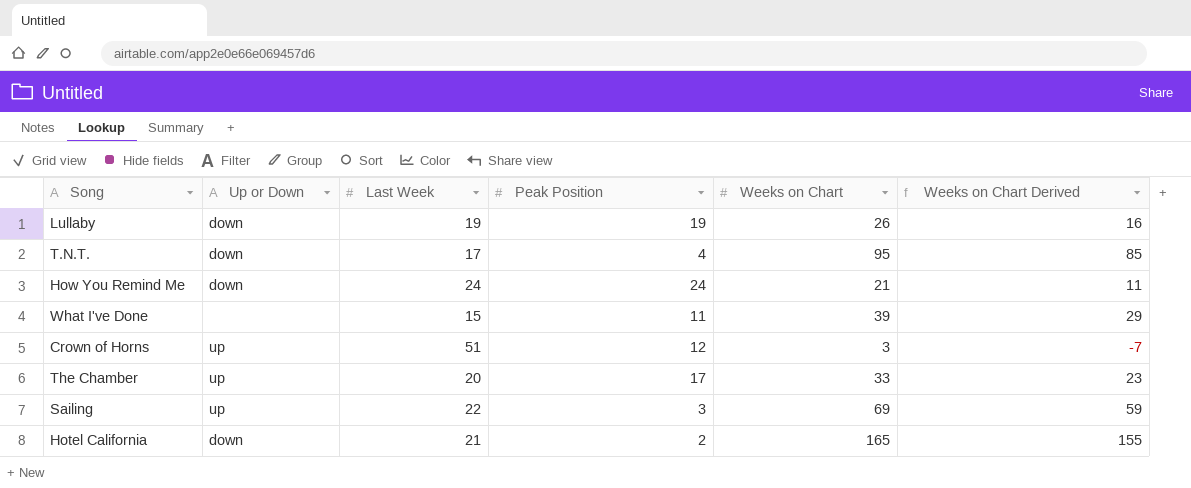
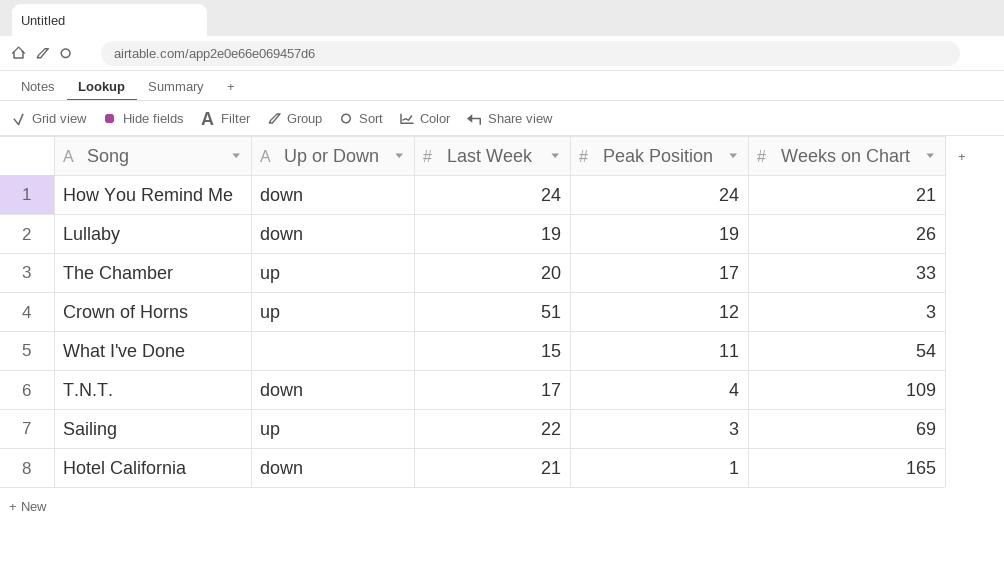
row order: none -> Peak Position descending
column Weeks on Chart Derived | formula: [Weeks on Chart] - 10 -> none
What I've Done | Weeks on Chart: 39 -> 54
T.N.T. | Weeks on Chart: 95 -> 109
Hotel California | Peak Position: 2 -> 1

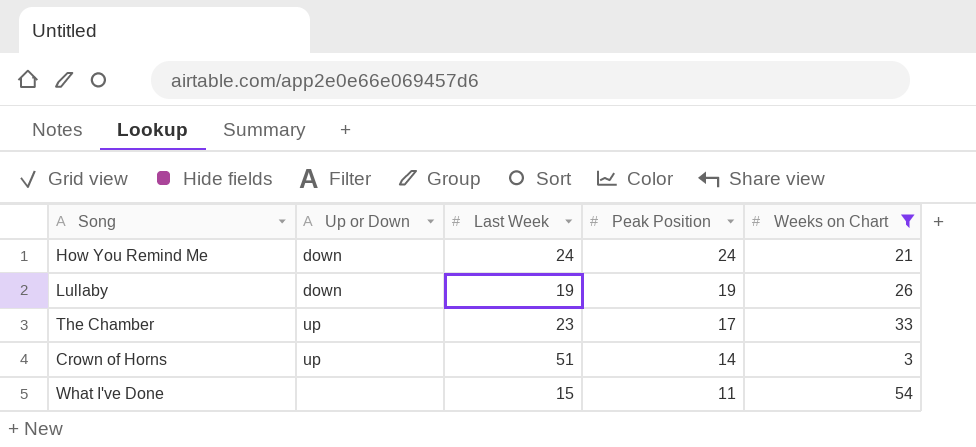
filter: none -> Weeks on Chart <= 54
The Chamber | Last Week: 20 -> 23
Crown of Horns | Peak Position: 12 -> 14

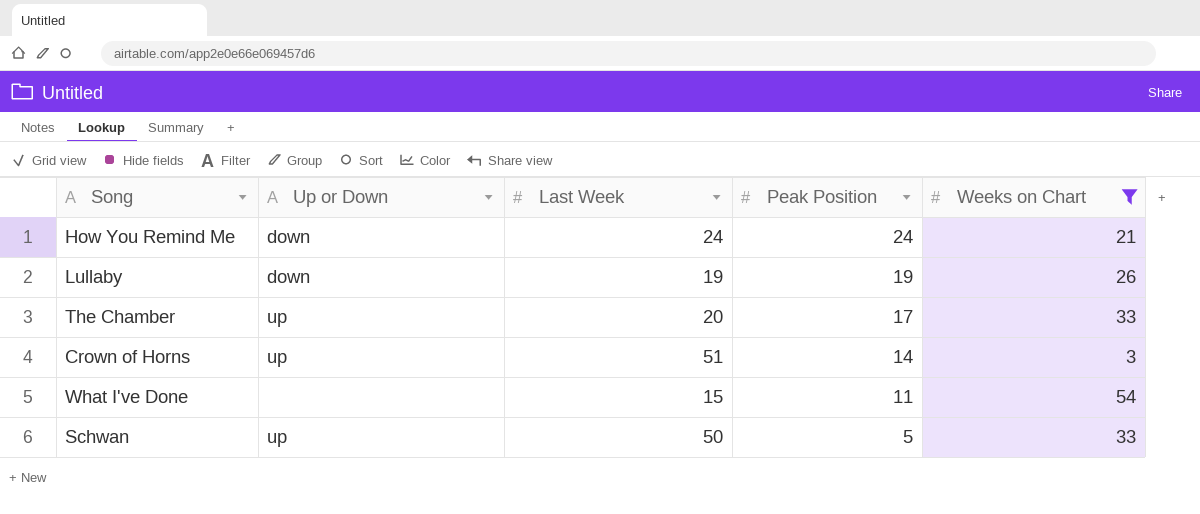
The Chamber | Last Week: 23 -> 20
row Schwan: none -> up | 50 | 5 | 33

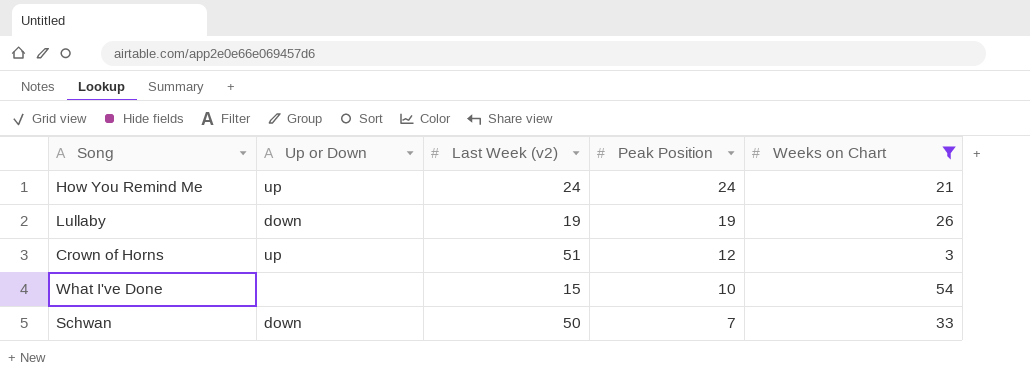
column name: Last Week -> Last Week (v2)
row The Chamber: up | 20 | 17 | 33 -> none
How You Remind Me | Up or Down: down -> up
Crown of Horns | Peak Position: 14 -> 12
What I've Done | Peak Position: 11 -> 10
Schwan | Up or Down: up -> down
Schwan | Peak Position: 5 -> 7

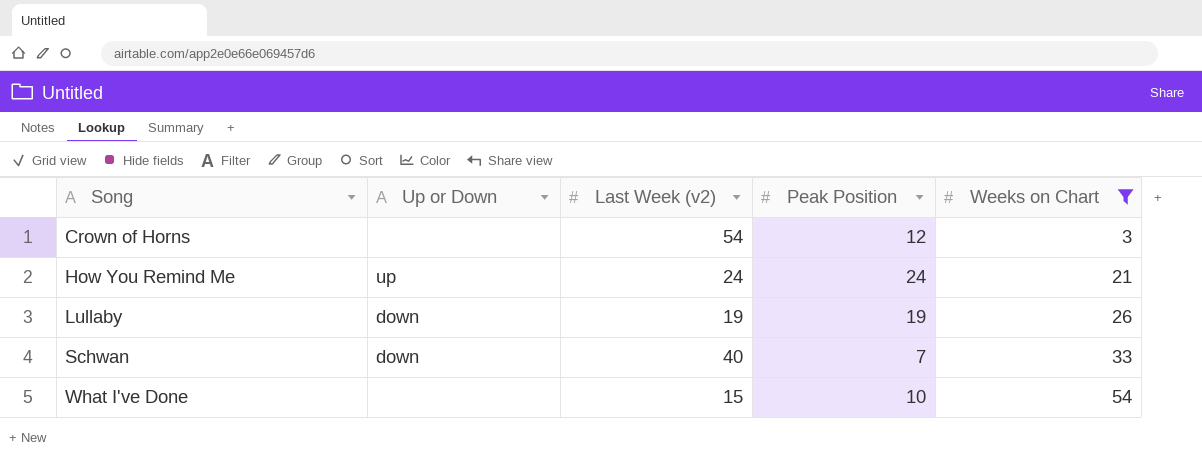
row order: Peak Position descending -> Song ascending
Crown of Horns | Up or Down: up -> none
Crown of Horns | Last Week (v2): 51 -> 54
Schwan | Last Week (v2): 50 -> 40

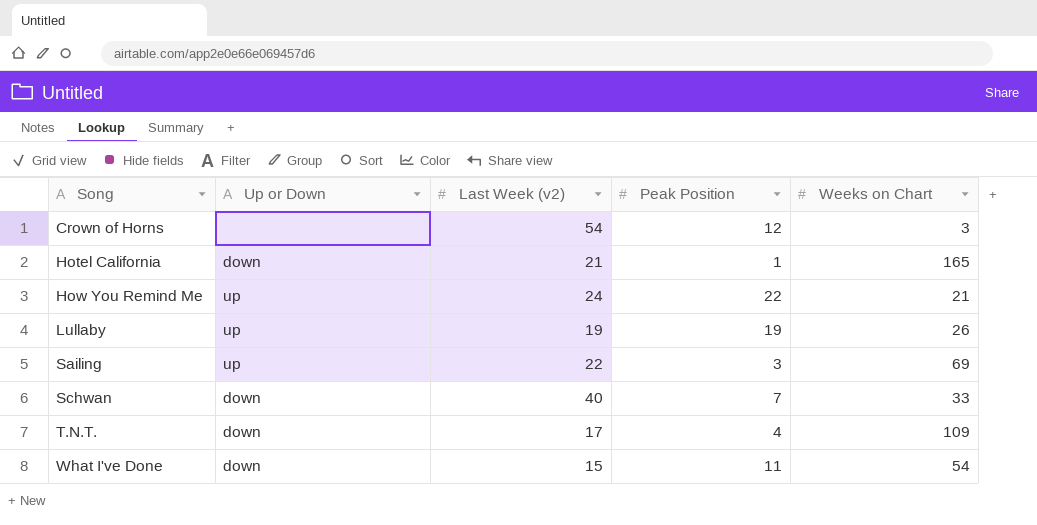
filter: Weeks on Chart <= 54 -> none
How You Remind Me | Peak Position: 24 -> 22
Lullaby | Up or Down: down -> up
What I've Done | Up or Down: none -> down
What I've Done | Peak Position: 10 -> 11

